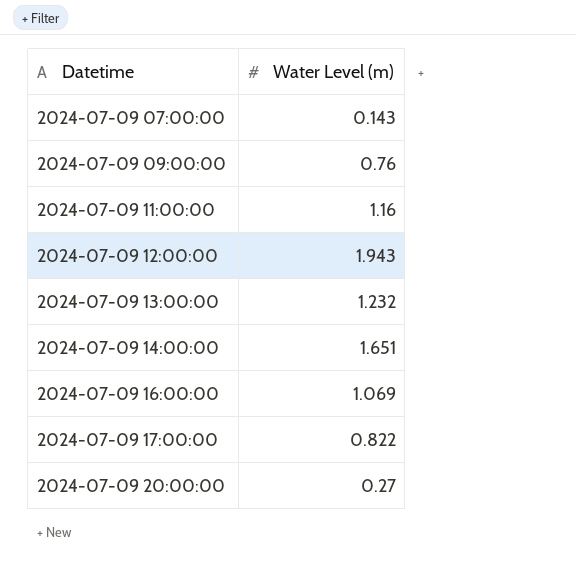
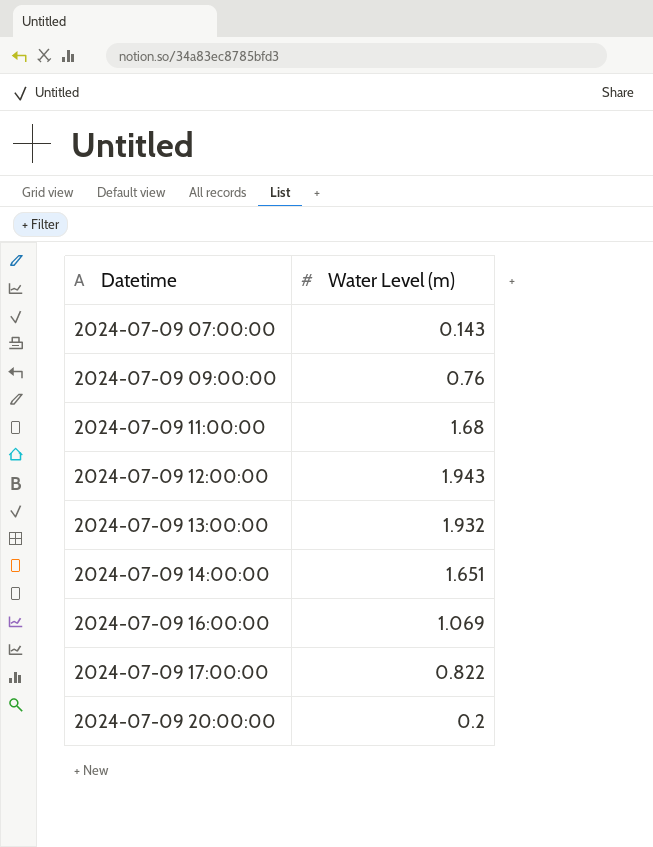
2024-07-09 11:00:00 | Water Level (m): 1.16 -> 1.68
2024-07-09 13:00:00 | Water Level (m): 1.232 -> 1.932
2024-07-09 20:00:00 | Water Level (m): 0.27 -> 0.2

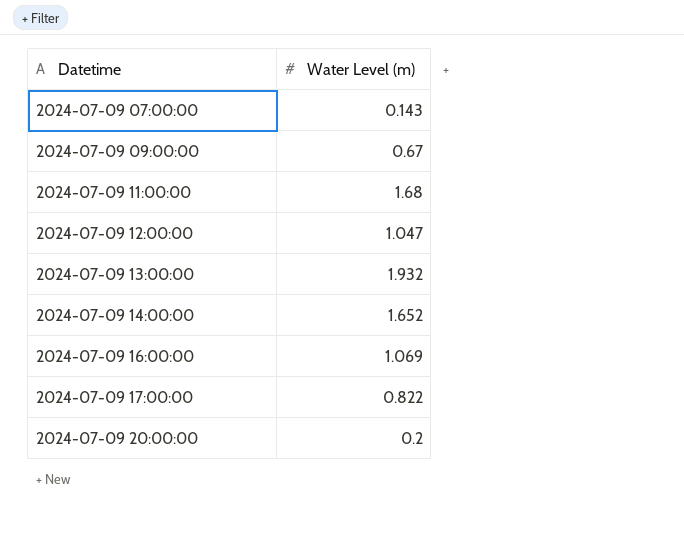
2024-07-09 09:00:00 | Water Level (m): 0.76 -> 0.67
2024-07-09 12:00:00 | Water Level (m): 1.943 -> 1.047
2024-07-09 14:00:00 | Water Level (m): 1.651 -> 1.652

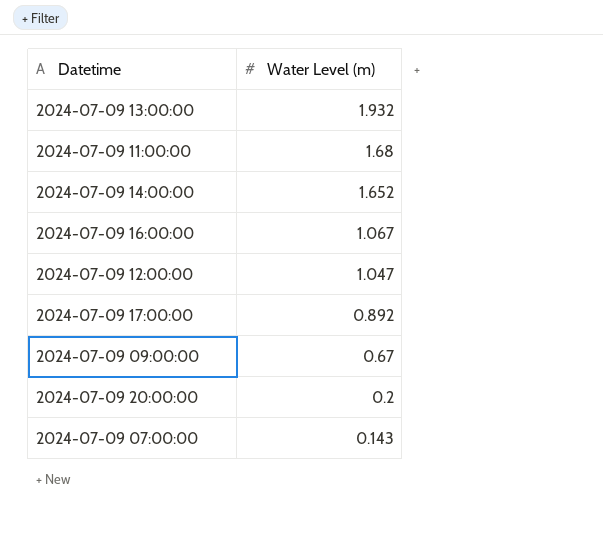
row order: Datetime ascending -> Water Level (m) descending
2024-07-09 16:00:00 | Water Level (m): 1.069 -> 1.067
2024-07-09 17:00:00 | Water Level (m): 0.822 -> 0.892

